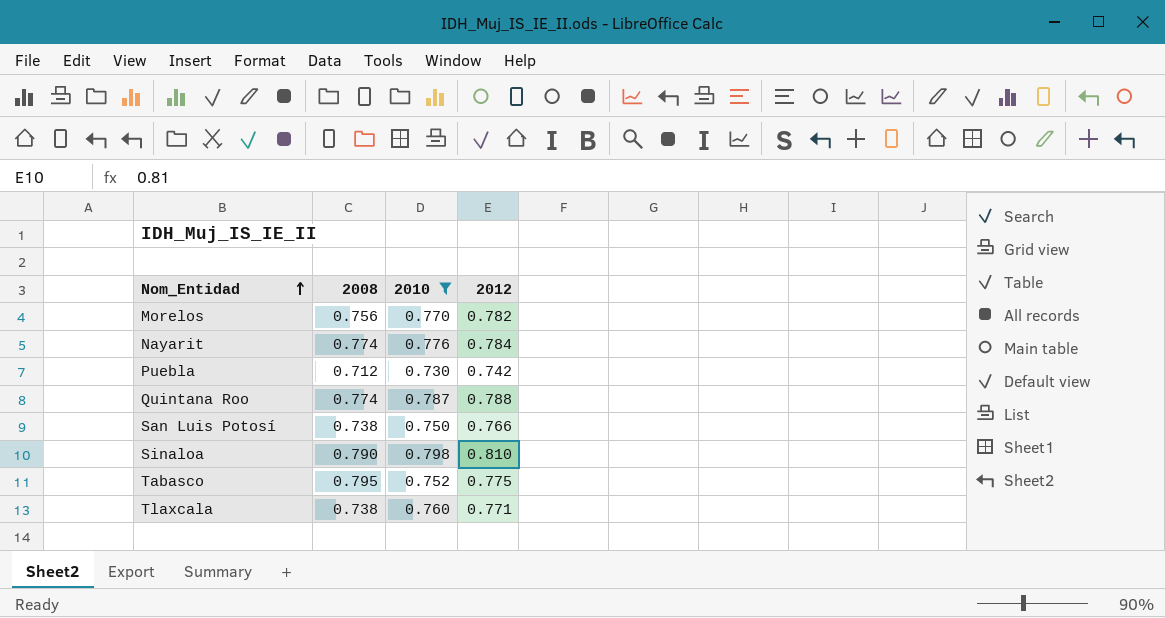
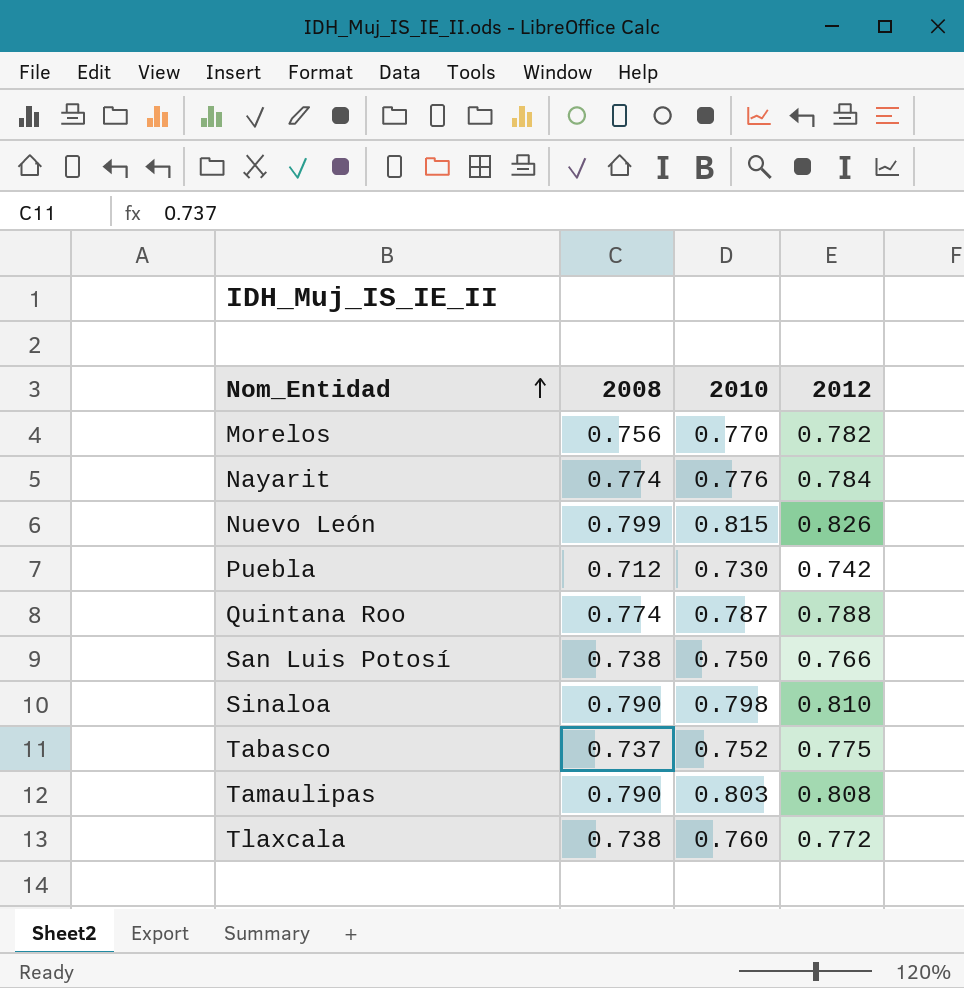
filter: 2010 <= 0.798 -> none
Tabasco | 2008: 0.795 -> 0.737
Tlaxcala | 2012: 0.771 -> 0.772

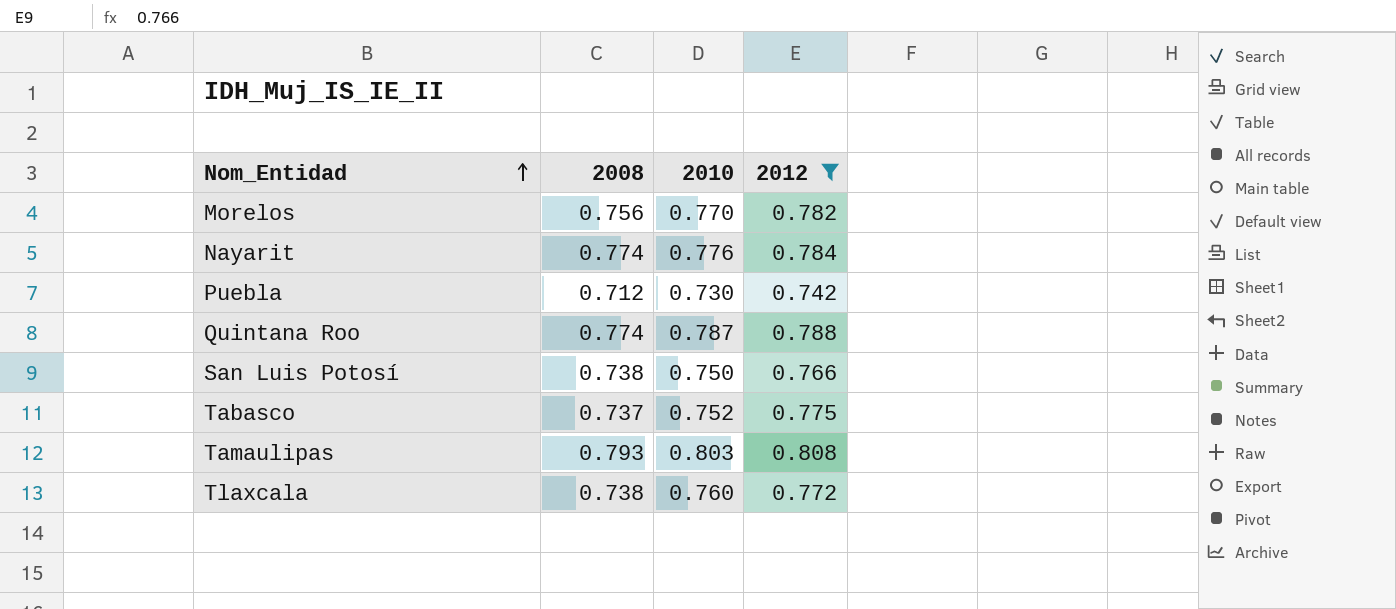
filter: none -> 2012 <= 0.808
Tamaulipas | 2008: 0.790 -> 0.793

